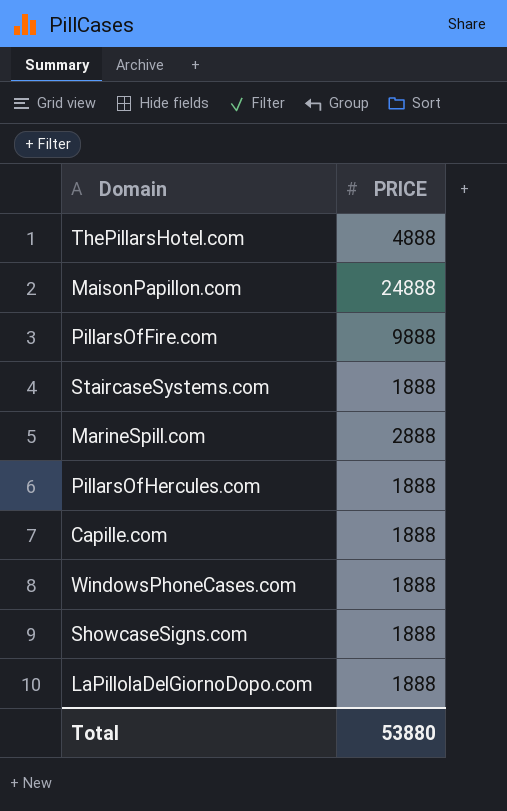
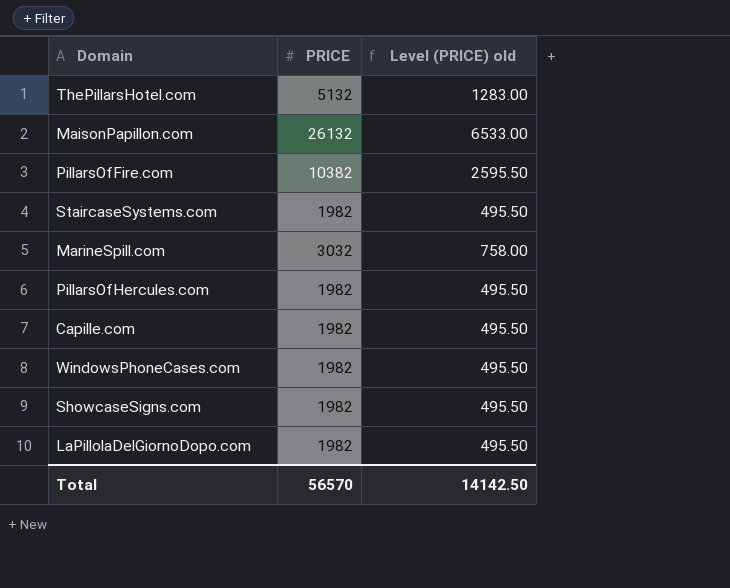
column Level (PRICE) old | formula: none -> [PRICE] * 0.25
ThePillarsHotel.com | PRICE: 4888 -> 5132
MaisonPapillon.com | PRICE: 24888 -> 26132
PillarsOfFire.com | PRICE: 9888 -> 10382
StaircaseSystems.com | PRICE: 1888 -> 1982
MarineSpill.com | PRICE: 2888 -> 3032
PillarsOfHercules.com | PRICE: 1888 -> 1982
Capille.com | PRICE: 1888 -> 1982
WindowsPhoneCases.com | PRICE: 1888 -> 1982
ShowcaseSigns.com | PRICE: 1888 -> 1982
LaPillolaDelGiornoDopo.com | PRICE: 1888 -> 1982
Total | PRICE: 53880 -> 56570

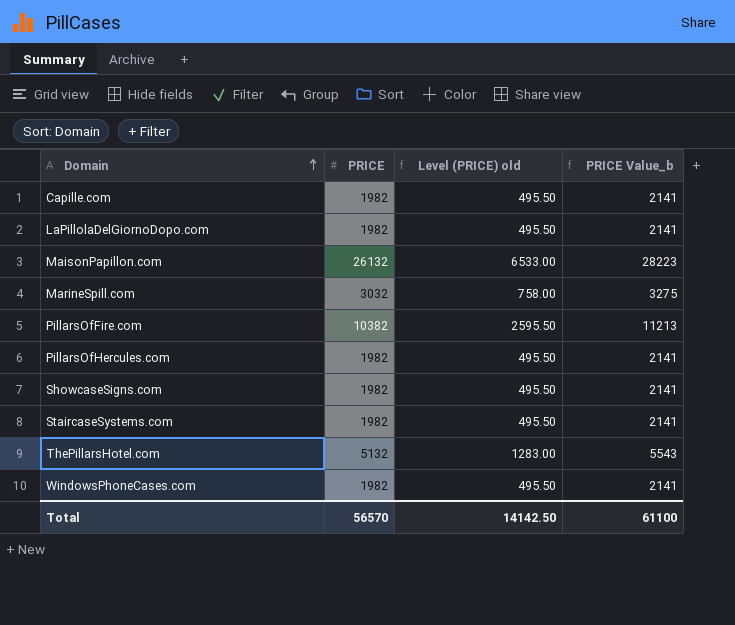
row order: none -> Domain ascending
column PRICE Value_b | formula: none -> [PRICE] * 1.08

